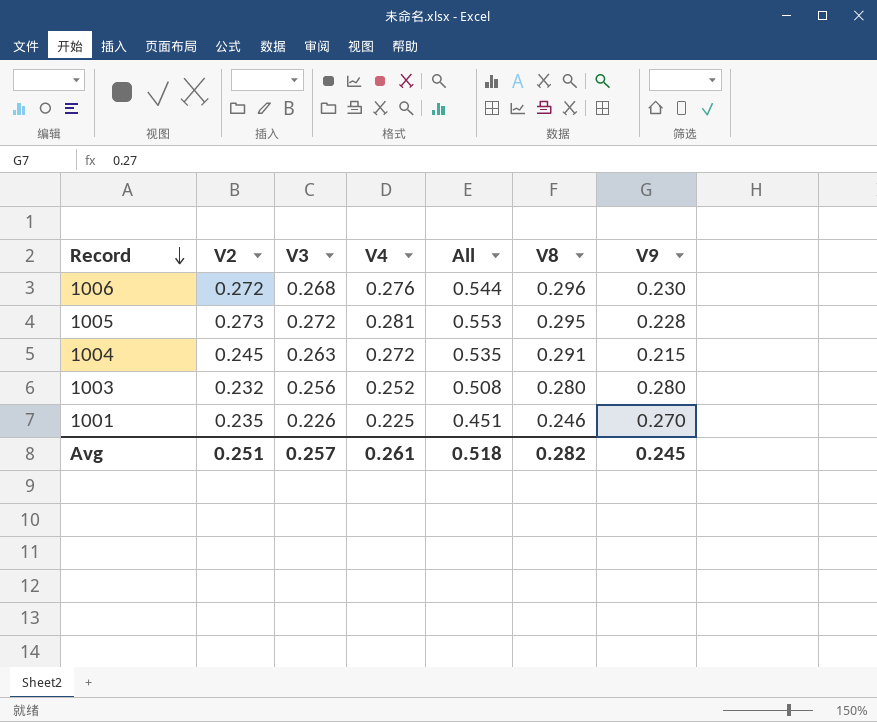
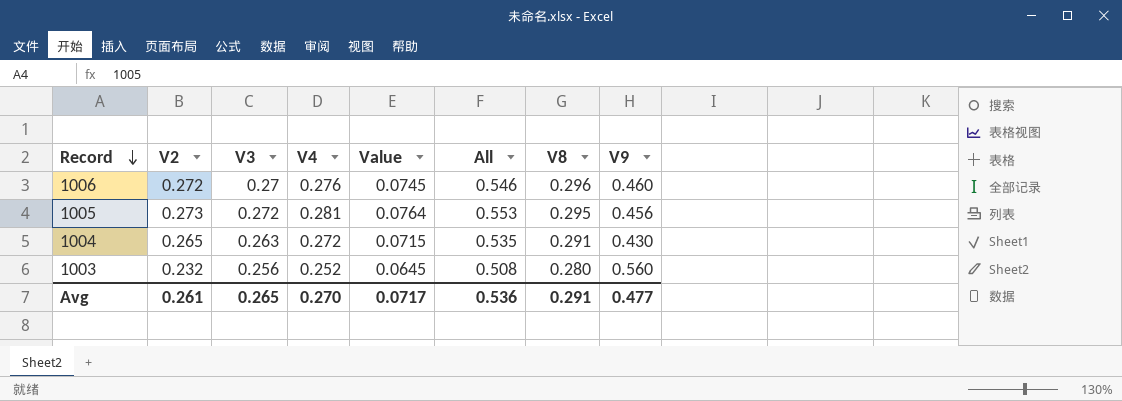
column Value | formula: none -> [V3] * [V4]
row 1001: 0.235 | 0.226 | 0.225 | 0.451 | 0.246 | 0.270 -> none
1006 | V3: 0.268 -> 0.27
1006 | All: 0.544 -> 0.546
1006 | V9: 0.230 -> 0.460
1005 | V9: 0.228 -> 0.456
1004 | V2: 0.245 -> 0.265
1004 | V9: 0.215 -> 0.430
1003 | V9: 0.280 -> 0.560
Avg | V2: 0.251 -> 0.261
Avg | V3: 0.257 -> 0.265
Avg | V4: 0.261 -> 0.270
Avg | All: 0.518 -> 0.536
Avg | V8: 0.282 -> 0.291
Avg | V9: 0.245 -> 0.477

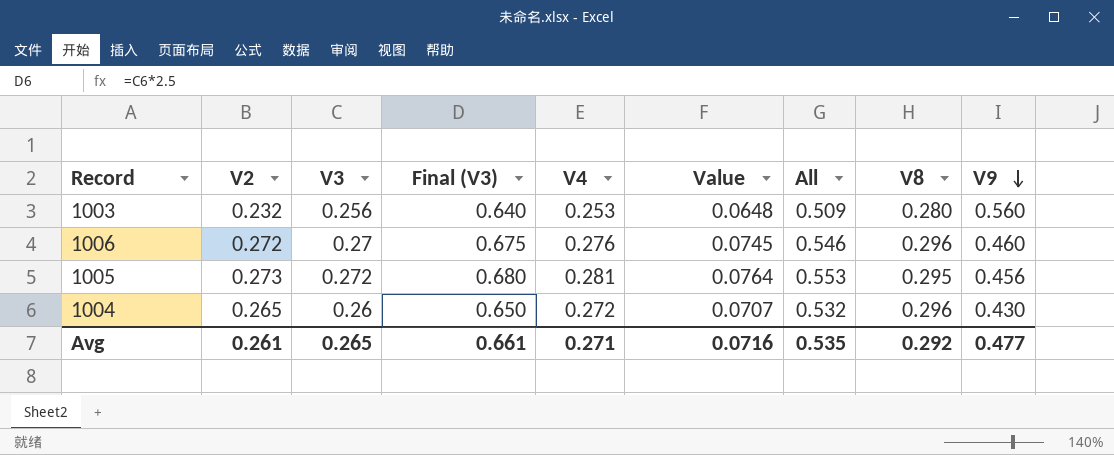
row order: Record descending -> V9 descending
column Final (V3) | formula: none -> [V3] * 2.5
1003 | V4: 0.252 -> 0.253
1003 | Value: 0.0645 -> 0.0648
1003 | All: 0.508 -> 0.509
1004 | V3: 0.263 -> 0.26
1004 | Value: 0.0715 -> 0.0707
1004 | All: 0.535 -> 0.532
1004 | V8: 0.291 -> 0.296
Avg | V4: 0.270 -> 0.271
Avg | Value: 0.0717 -> 0.0716
Avg | All: 0.536 -> 0.535
Avg | V8: 0.291 -> 0.292

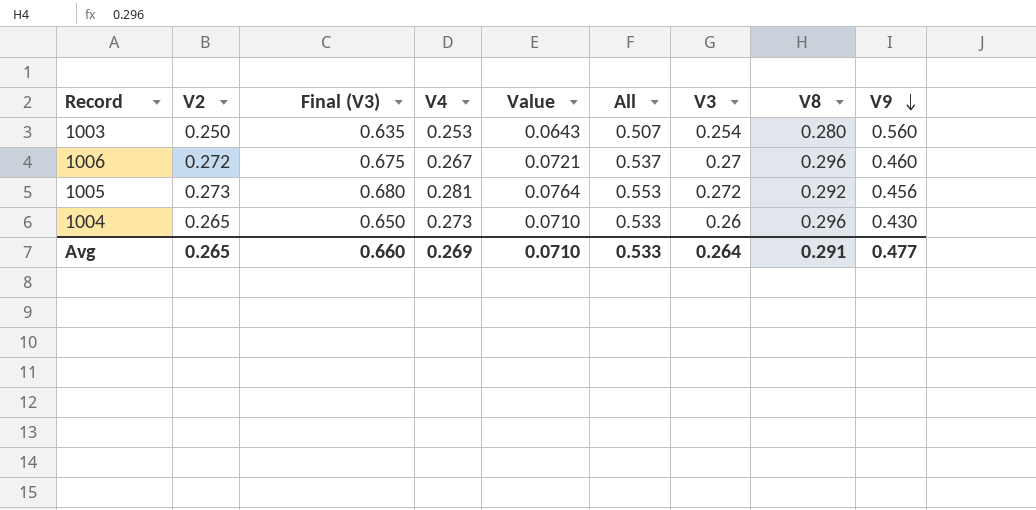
column V3 | position: 3 -> 7
1003 | V2: 0.232 -> 0.250
1003 | Final (V3): 0.640 -> 0.635
1003 | Value: 0.0648 -> 0.0643
1003 | All: 0.509 -> 0.507
1003 | V3: 0.256 -> 0.254
1006 | V4: 0.276 -> 0.267
1006 | Value: 0.0745 -> 0.0721
1006 | All: 0.546 -> 0.537
1005 | V8: 0.295 -> 0.292
1004 | V4: 0.272 -> 0.273
1004 | Value: 0.0707 -> 0.0710
1004 | All: 0.532 -> 0.533
Avg | V2: 0.261 -> 0.265
Avg | Final (V3): 0.661 -> 0.660
Avg | V4: 0.271 -> 0.269
Avg | Value: 0.0716 -> 0.0710
Avg | All: 0.535 -> 0.533
Avg | V3: 0.265 -> 0.264
Avg | V8: 0.292 -> 0.291

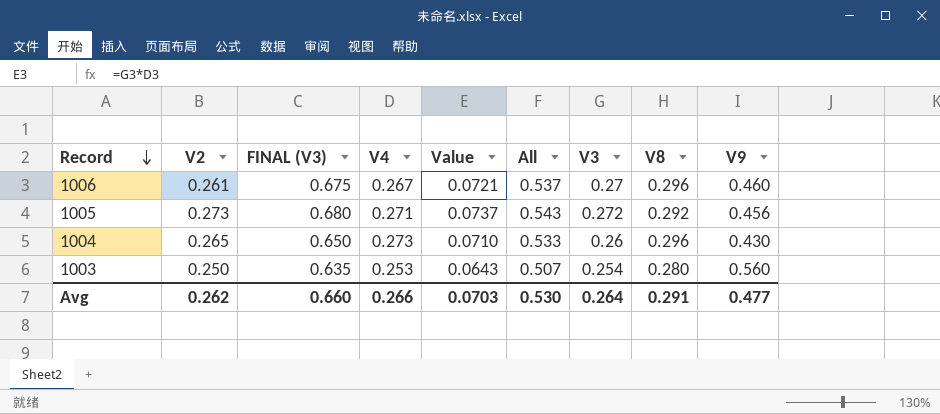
row order: V9 descending -> Record descending
column name: Final (V3) -> FINAL (V3)
1006 | V2: 0.272 -> 0.261
1005 | V4: 0.281 -> 0.271
1005 | Value: 0.0764 -> 0.0737
1005 | All: 0.553 -> 0.543
Avg | V2: 0.265 -> 0.262
Avg | V4: 0.269 -> 0.266
Avg | Value: 0.0710 -> 0.0703
Avg | All: 0.533 -> 0.530

